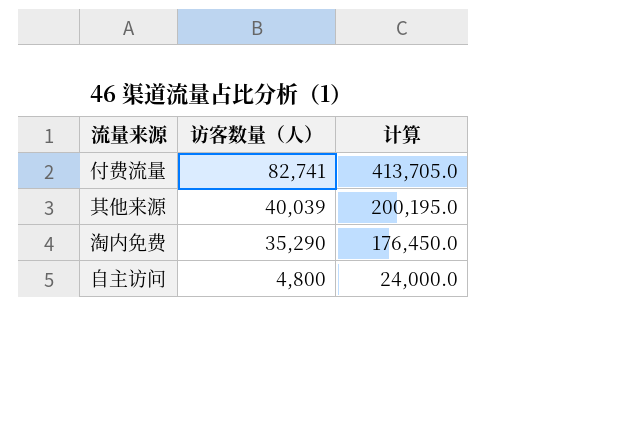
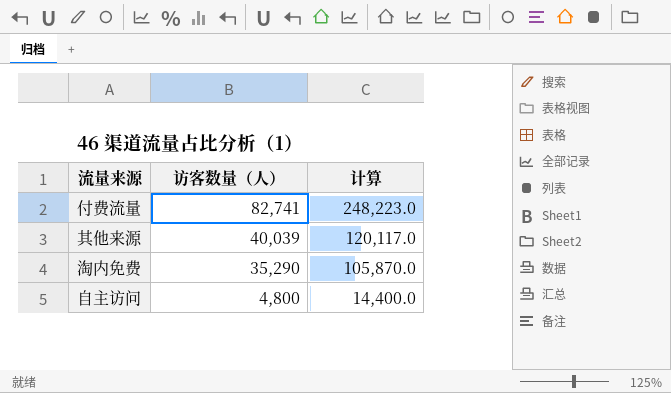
column 计算 | formula: [访客数量（人）] * 5 -> [访客数量（人）] * 3

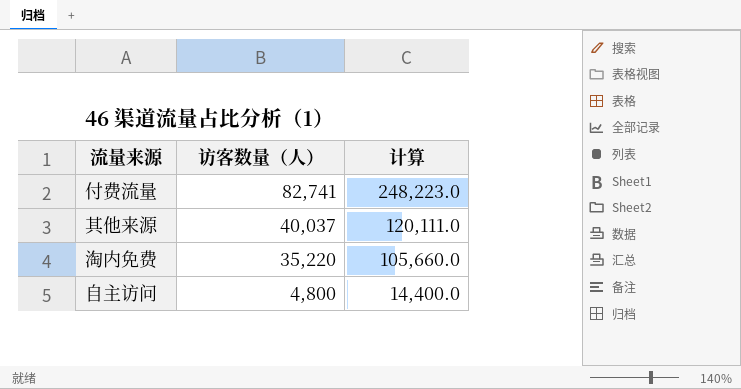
其他来源 | 访客数量（人）: 40,039 -> 40,037
其他来源 | 计算: 120,117.0 -> 120,111.0
淘内免费 | 访客数量（人）: 35,290 -> 35,220
淘内免费 | 计算: 105,870.0 -> 105,660.0

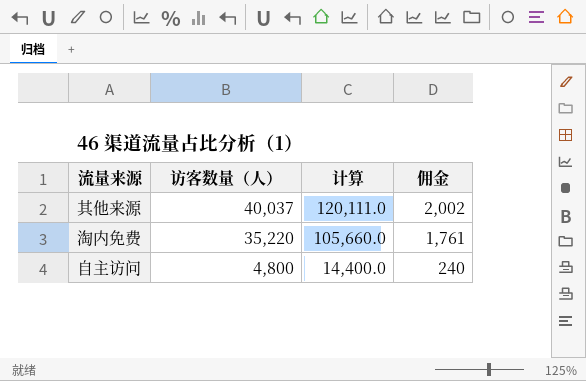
column 佣金 | formula: none -> [访客数量（人）] * 0.05
row 付费流量: 82,741 | 248,223.0 -> none

